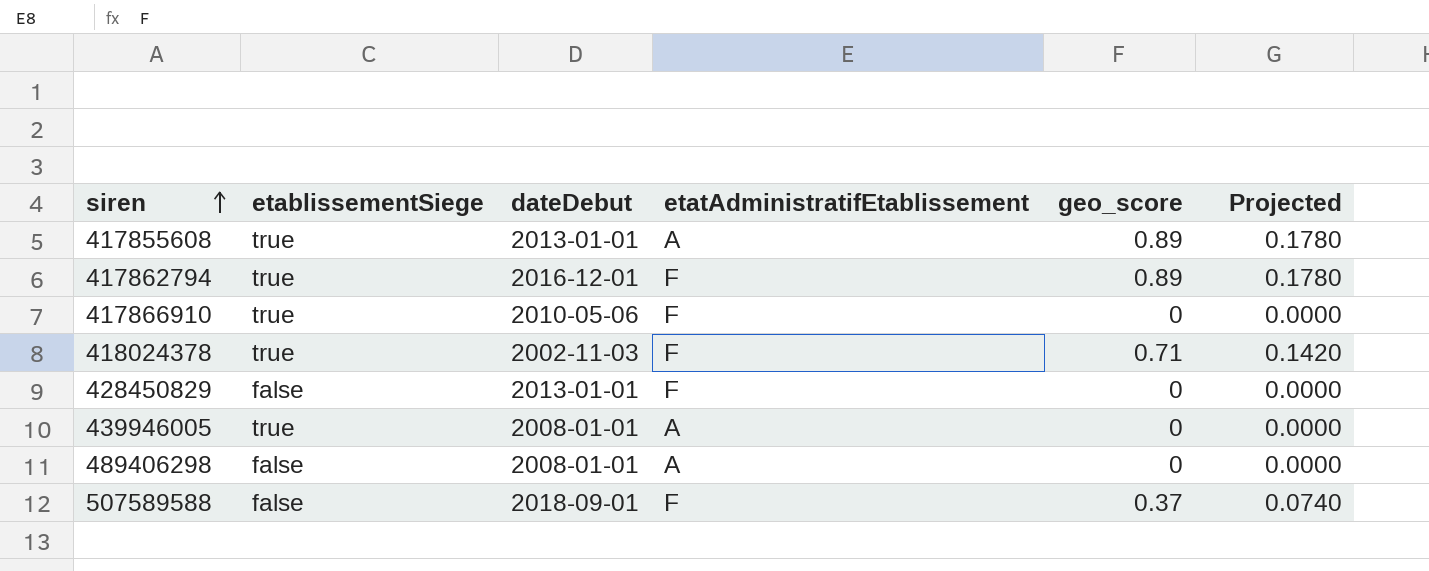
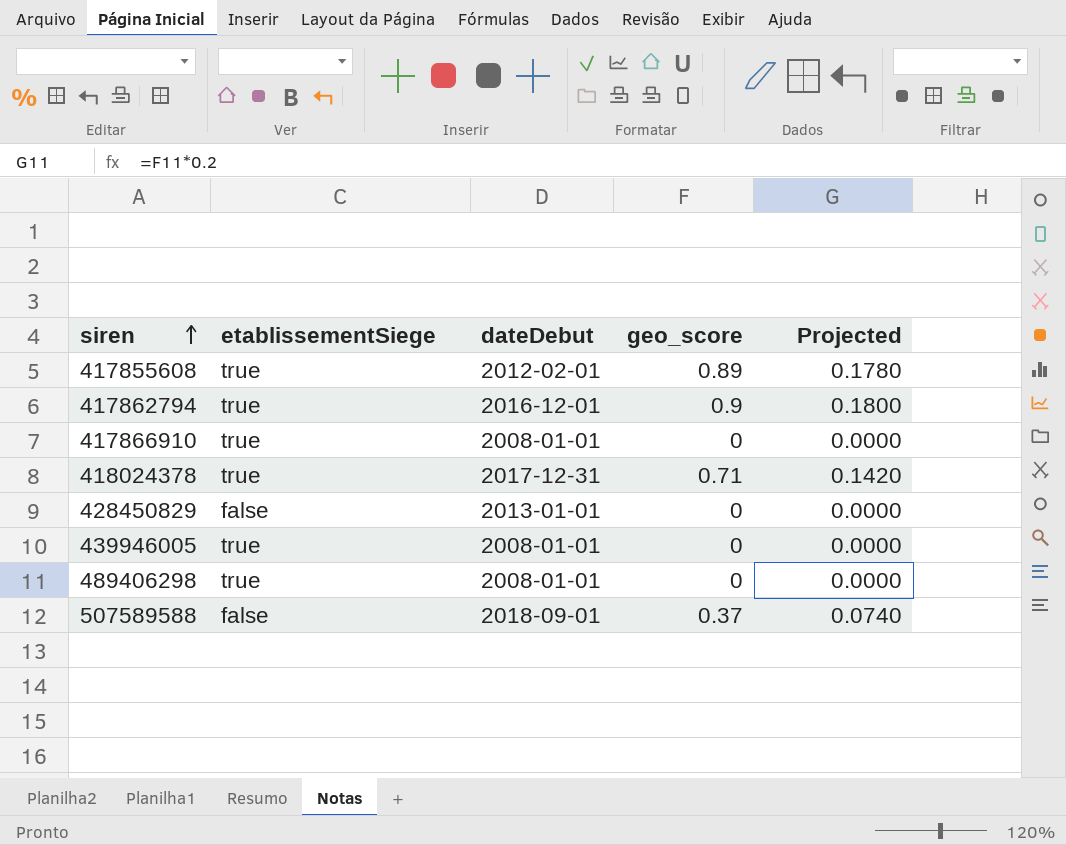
column etatAdministratifEtablissement | position: 4 -> none
417855608 | dateDebut: 2013-01-01 -> 2012-02-01
417862794 | geo_score: 0.89 -> 0.9
417862794 | Projected: 0.1780 -> 0.1800
417866910 | dateDebut: 2010-05-06 -> 2008-01-01
418024378 | dateDebut: 2002-11-03 -> 2017-12-31
489406298 | etablissementSiege: false -> true

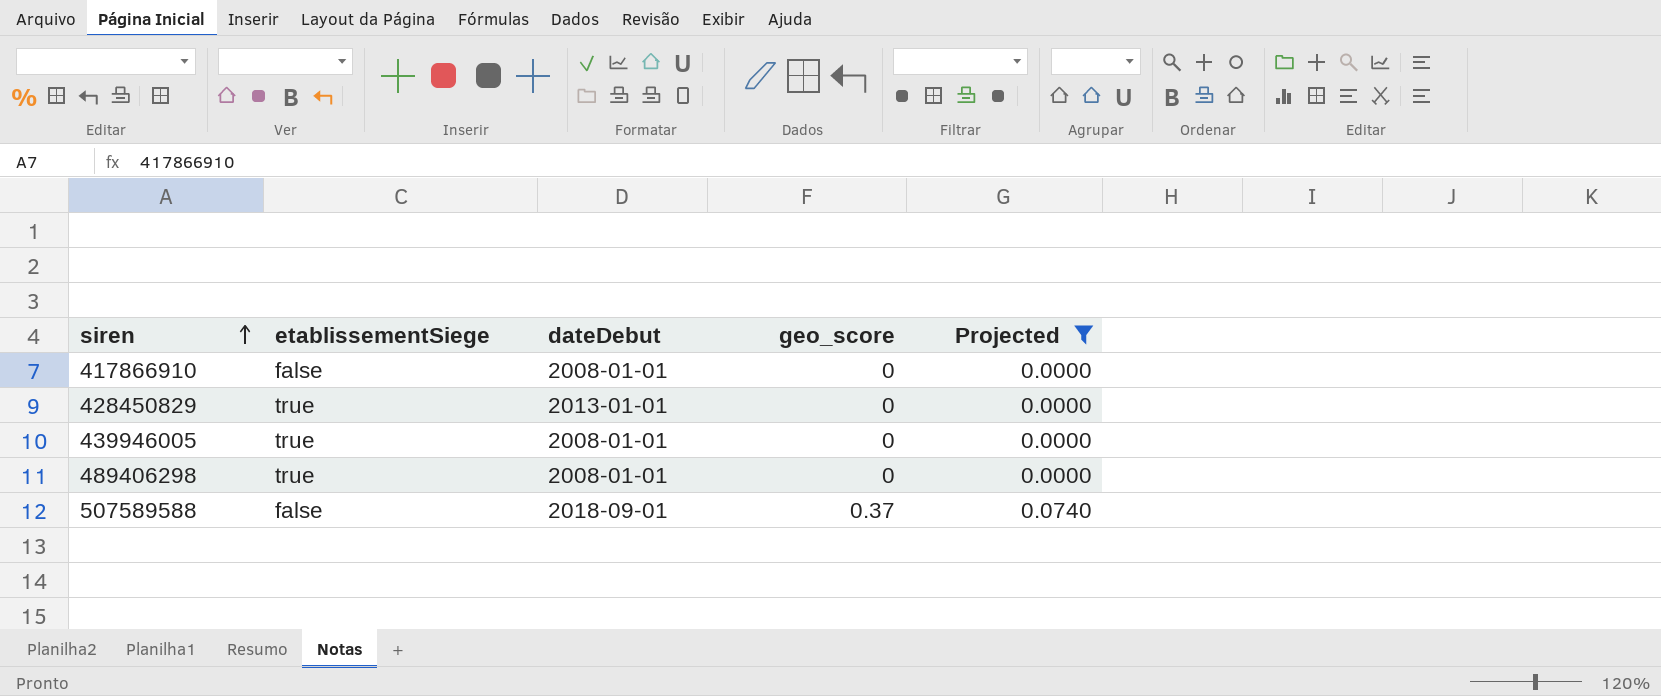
filter: none -> Projected <= 0.0740
417866910 | etablissementSiege: true -> false
428450829 | etablissementSiege: false -> true

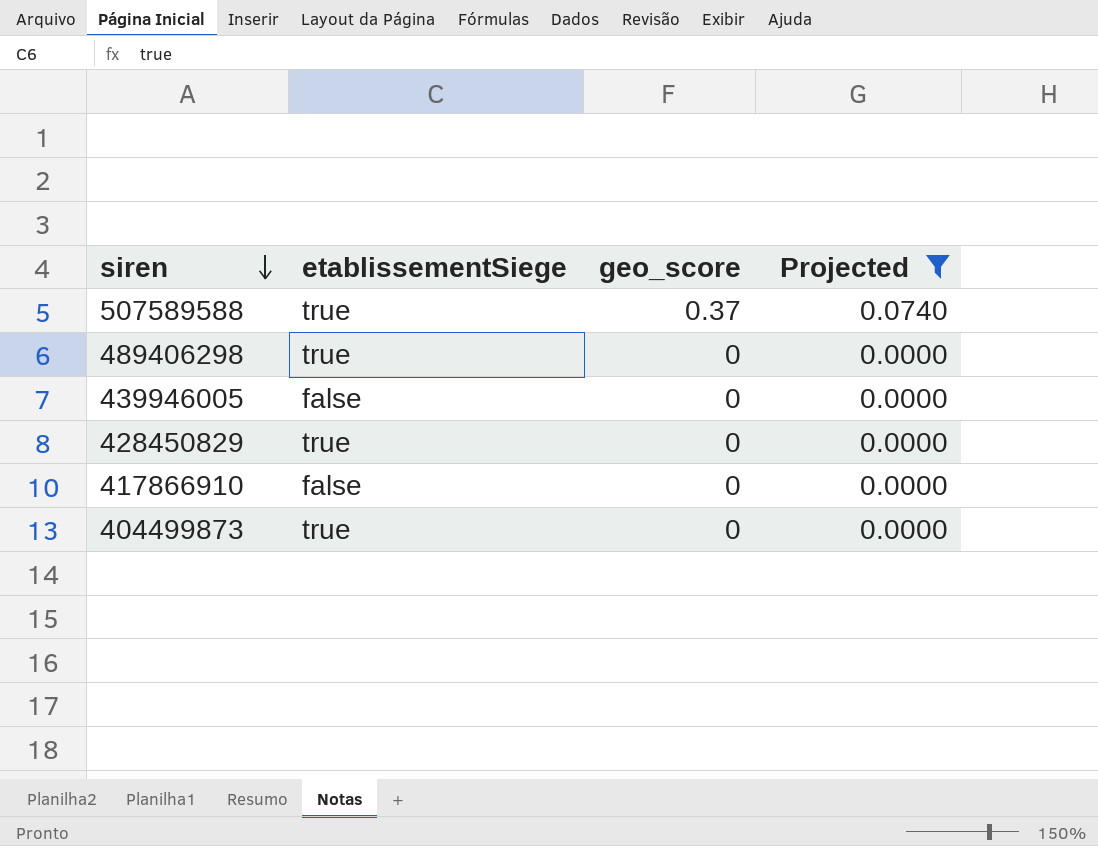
row order: siren ascending -> siren descending
column dateDebut | position: 3 -> none
507589588 | etablissementSiege: false -> true
439946005 | etablissementSiege: true -> false
row 404499873: none -> true | 0 | 0.0000

